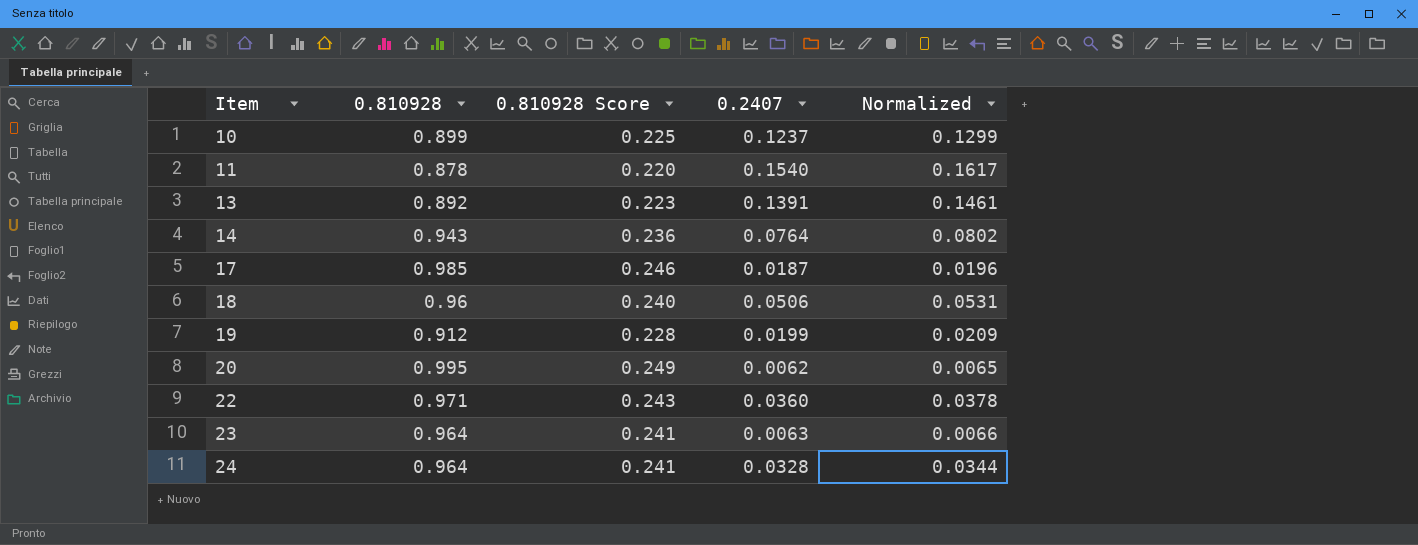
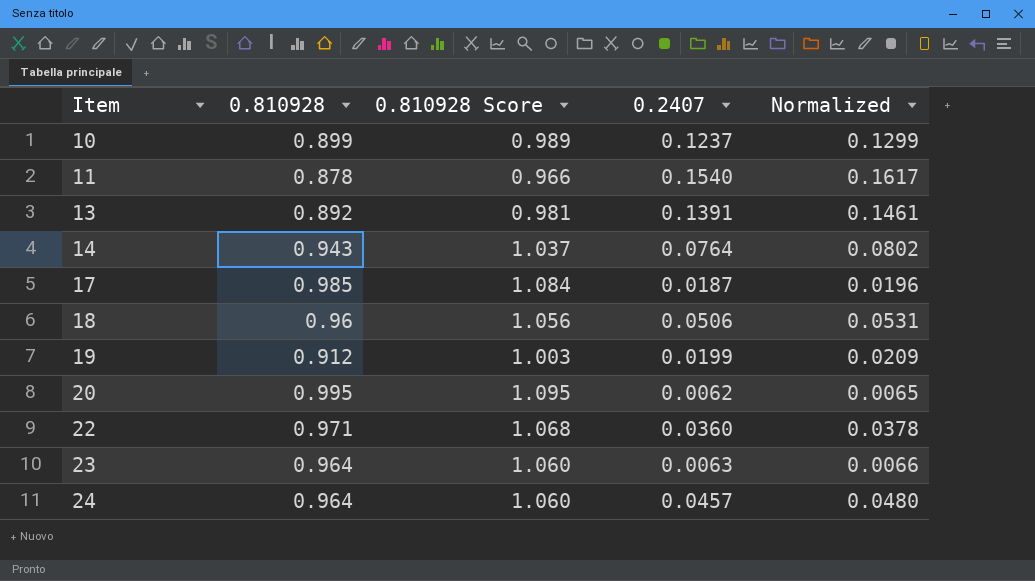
column 0.810928 Score | formula: [0.810928] * 0.25 -> [0.810928] * 1.1
24 | 0.2407: 0.0328 -> 0.0457
24 | Normalized: 0.0344 -> 0.0480

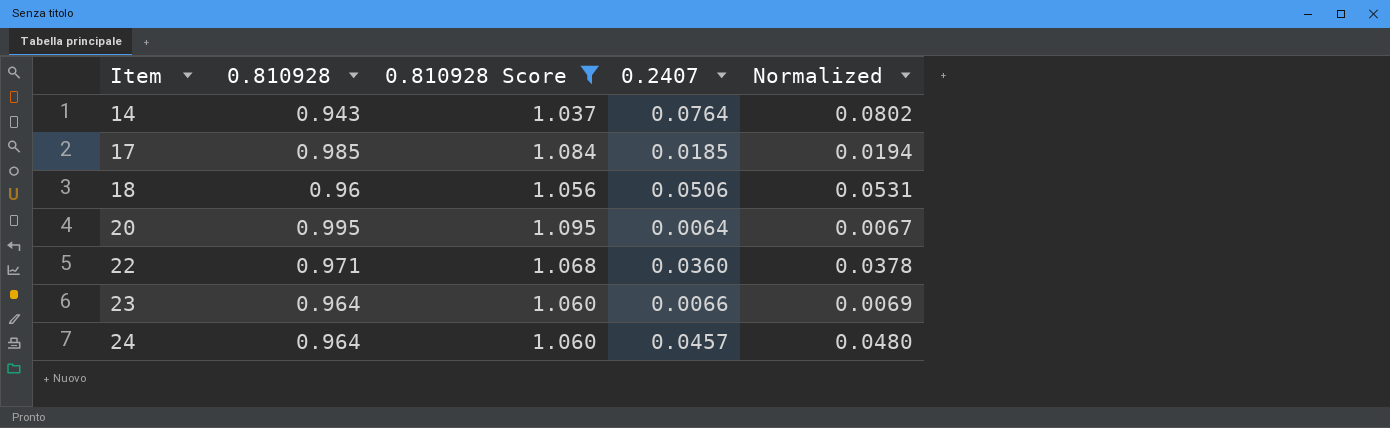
filter: none -> 0.810928 Score >= 1.037
17 | 0.2407: 0.0187 -> 0.0185
17 | Normalized: 0.0196 -> 0.0194
20 | 0.2407: 0.0062 -> 0.0064
20 | Normalized: 0.0065 -> 0.0067
23 | 0.2407: 0.0063 -> 0.0066
23 | Normalized: 0.0066 -> 0.0069

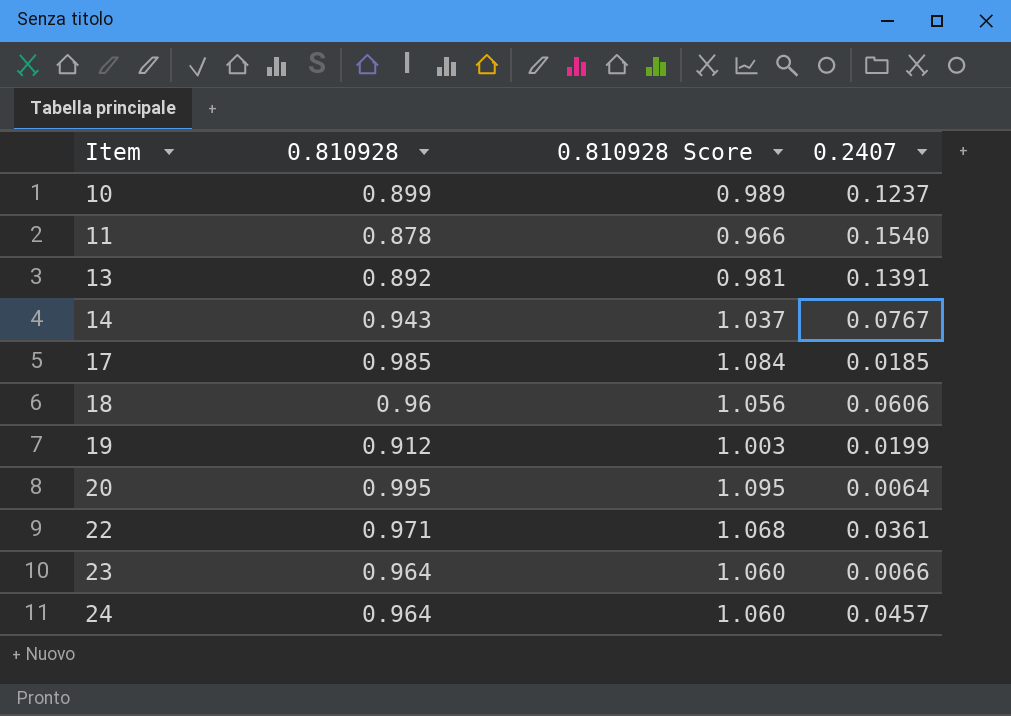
filter: 0.810928 Score >= 1.037 -> none
column Normalized | formula: [0.2407] * 1.05 -> none
14 | 0.2407: 0.0764 -> 0.0767
18 | 0.2407: 0.0506 -> 0.0606
22 | 0.2407: 0.0360 -> 0.0361

